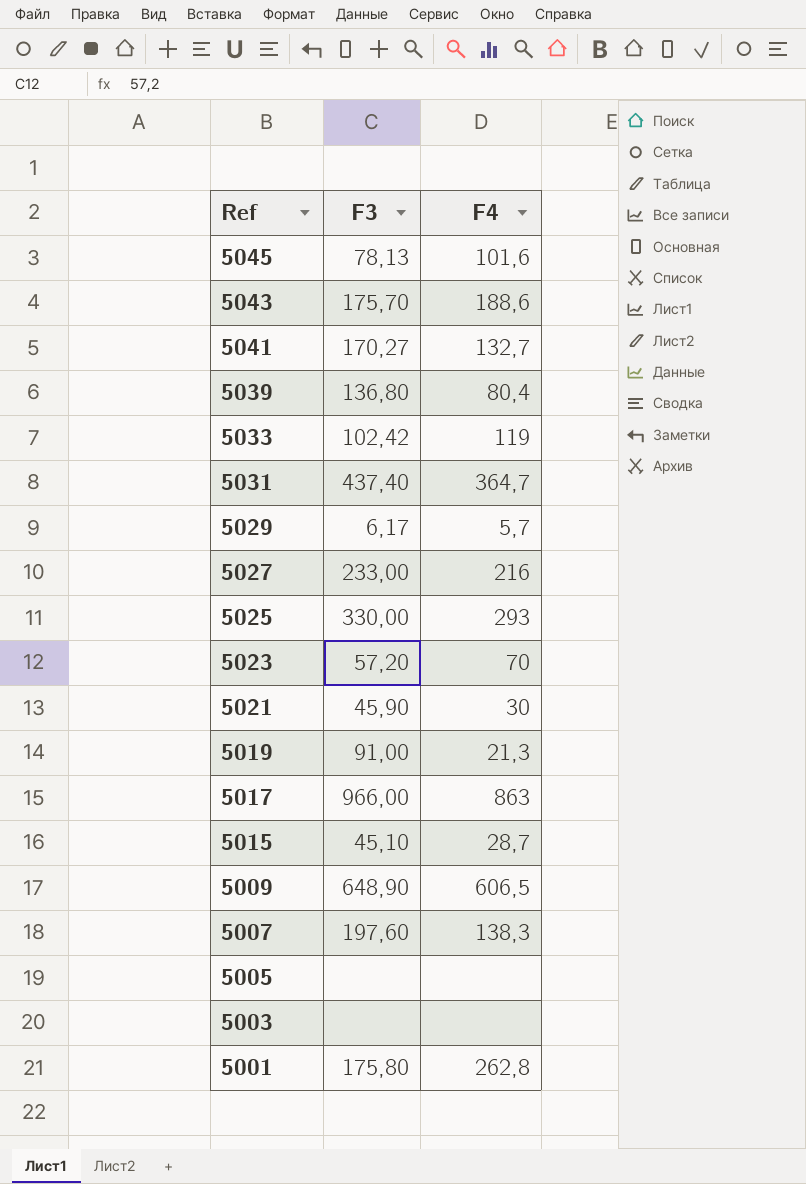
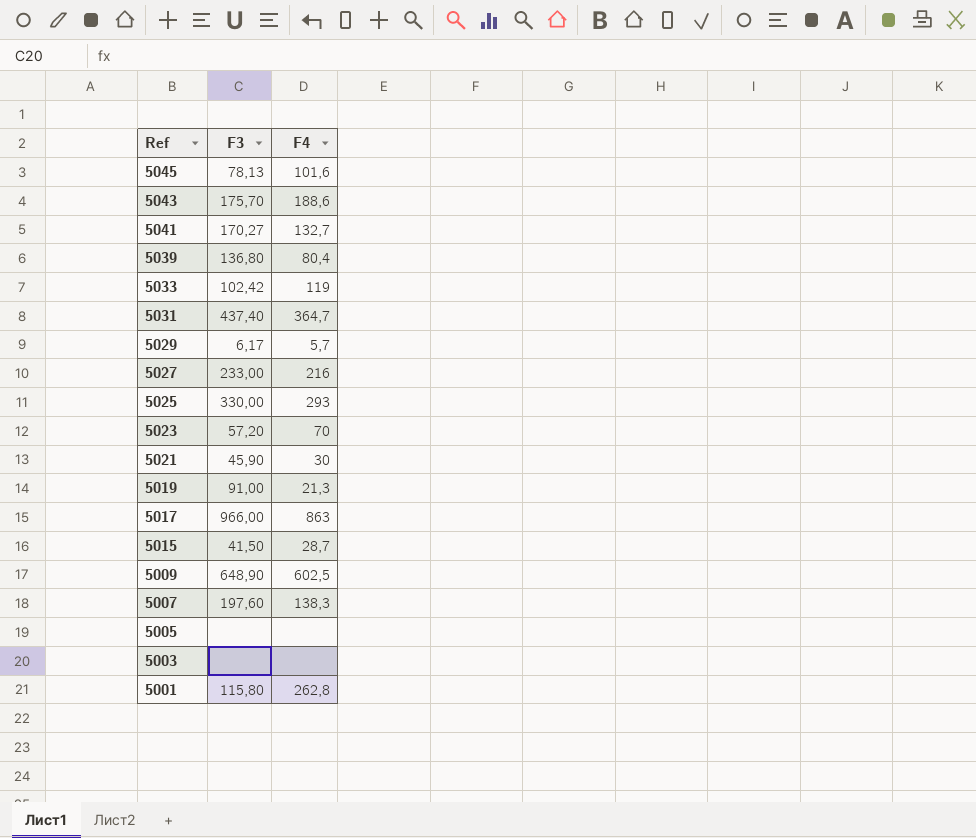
5015 | F3: 45,10 -> 41,50
5009 | F4: 606,5 -> 602,5
5001 | F3: 175,80 -> 115,80

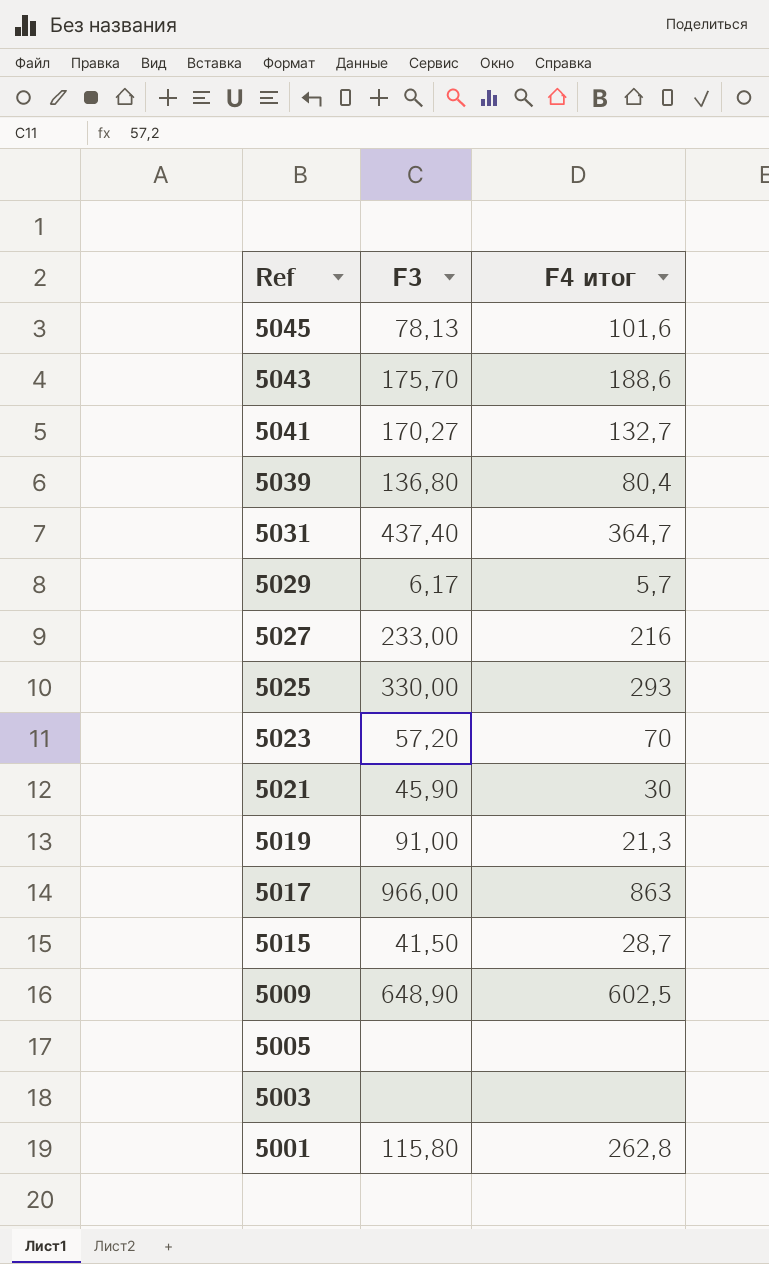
column name: F4 -> F4 итог
row 5033: 102,42 | 119 -> none
row 5007: 197,60 | 138,3 -> none

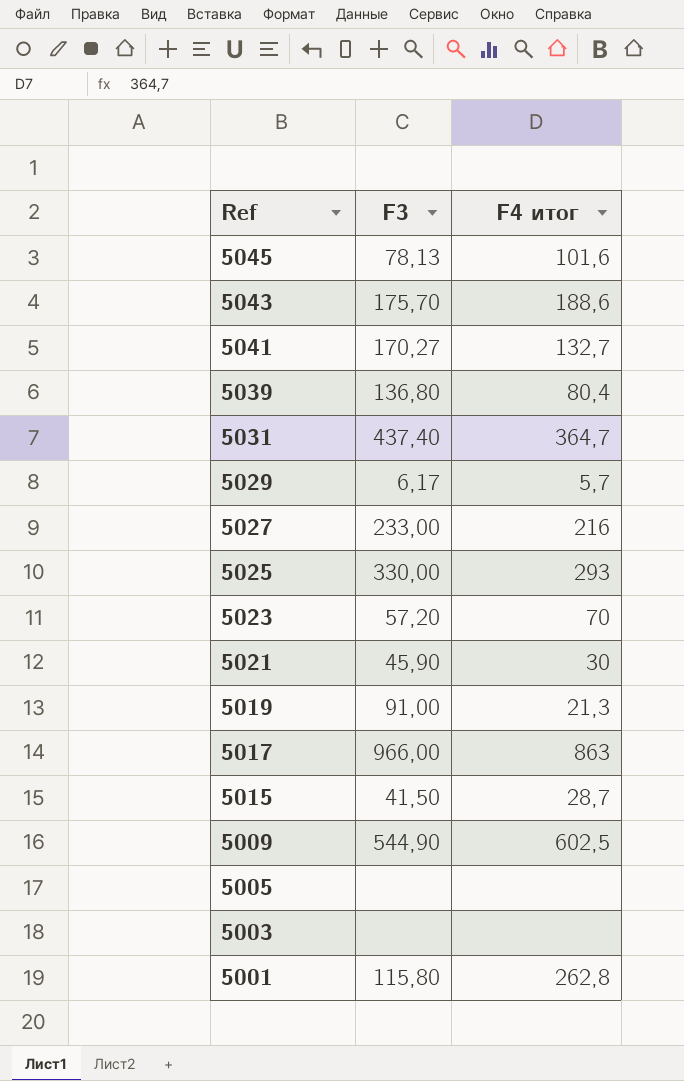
5009 | F3: 648,90 -> 544,90

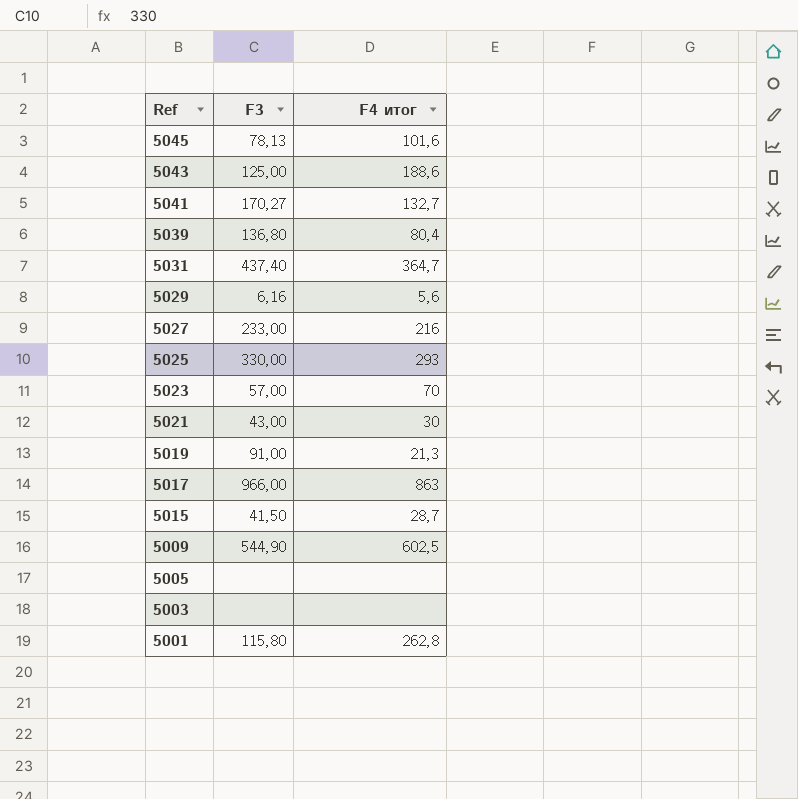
5043 | F3: 175,70 -> 125,00
5029 | F3: 6,17 -> 6,16
5029 | F4 итог: 5,7 -> 5,6
5023 | F3: 57,20 -> 57,00
5021 | F3: 45,90 -> 43,00

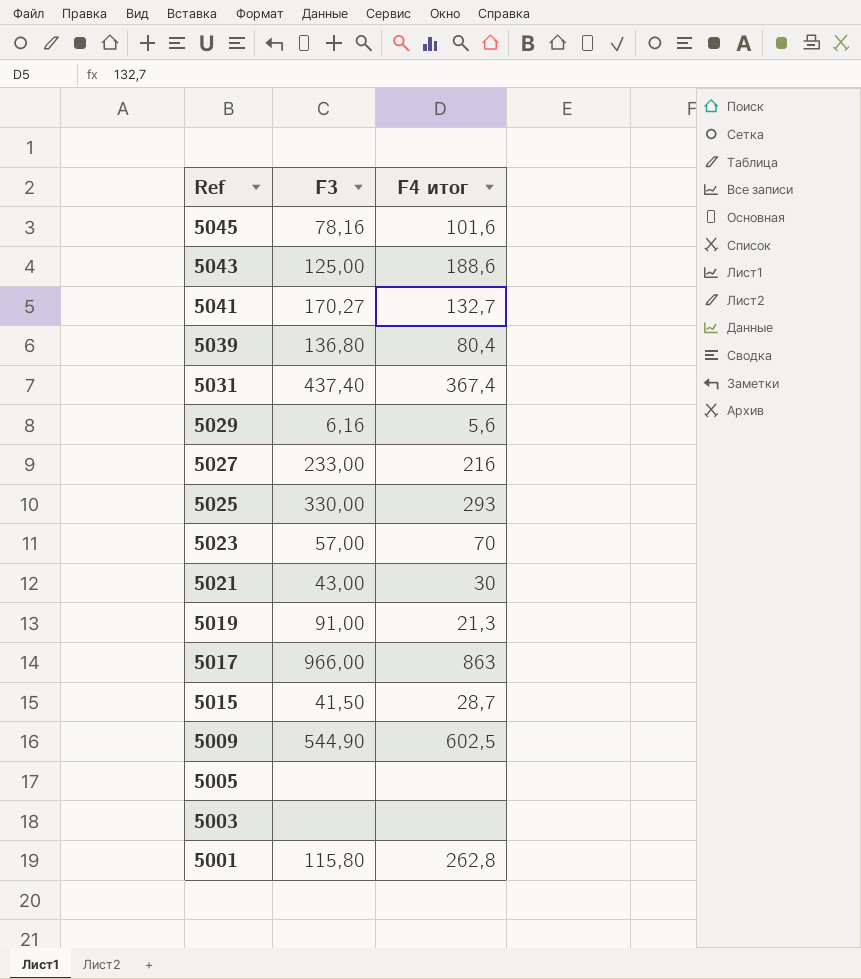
5045 | F3: 78,13 -> 78,16
5031 | F4 итог: 364,7 -> 367,4

